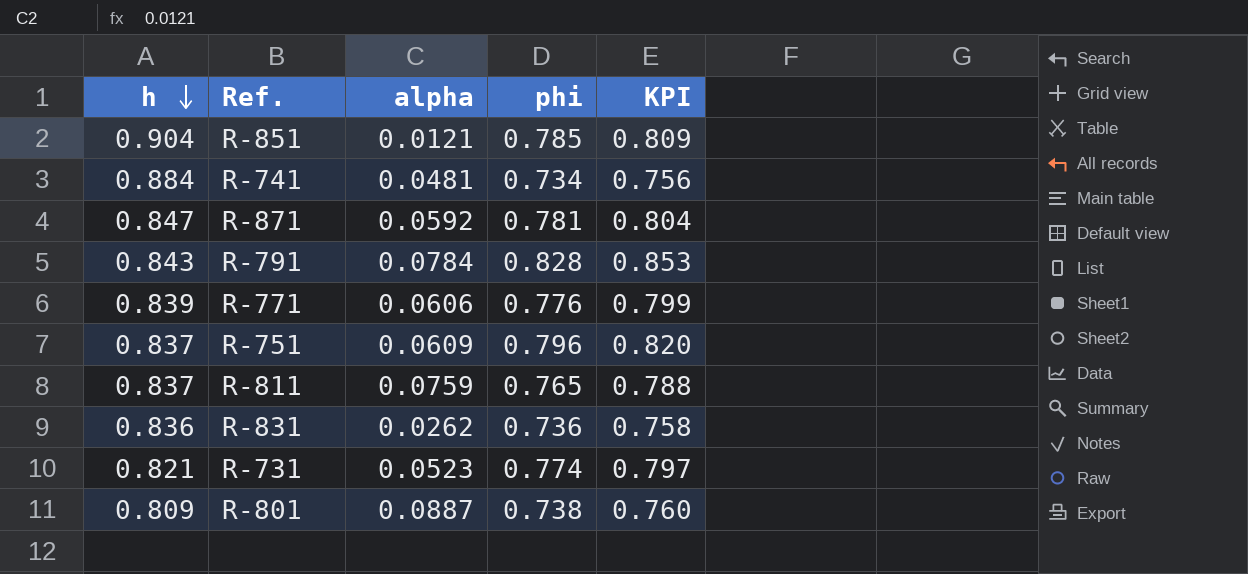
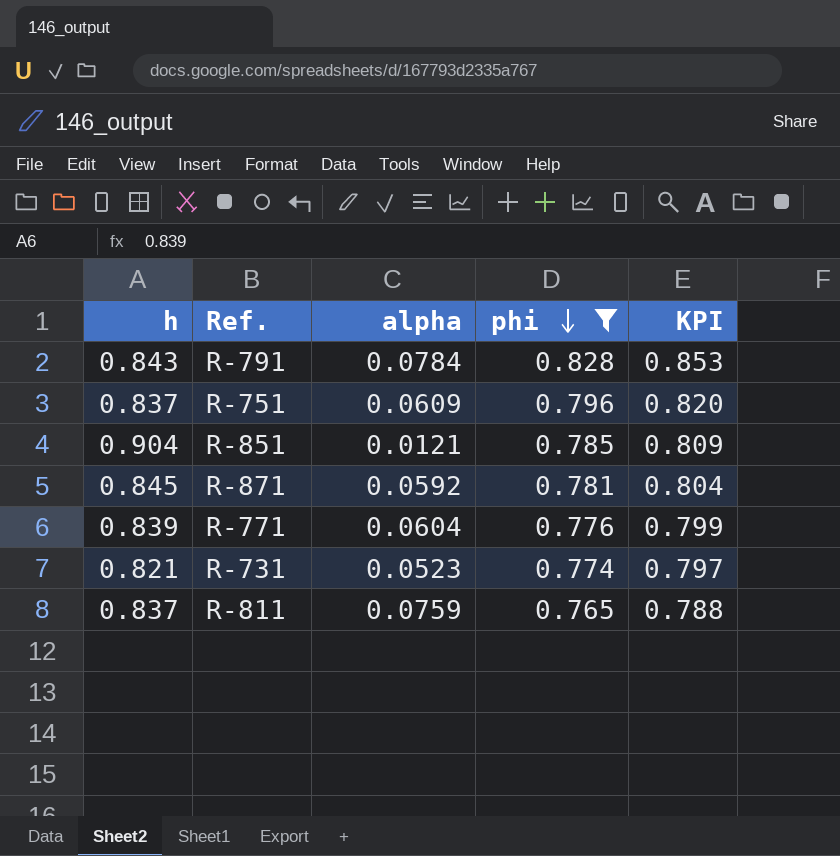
filter: none -> phi >= 0.765
row order: h descending -> phi descending
R-871 | h: 0.847 -> 0.845
R-771 | alpha: 0.0606 -> 0.0604

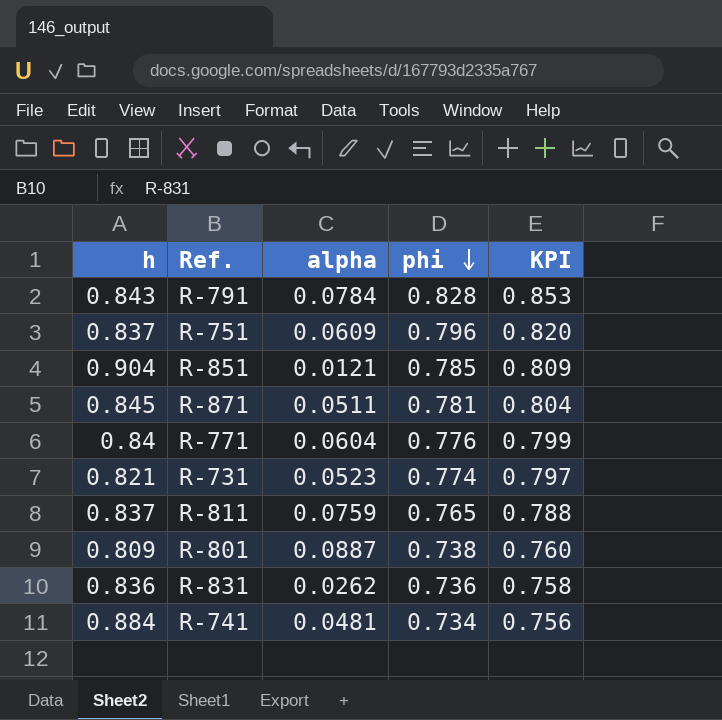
filter: phi >= 0.765 -> none
R-871 | alpha: 0.0592 -> 0.0511
R-771 | h: 0.839 -> 0.84

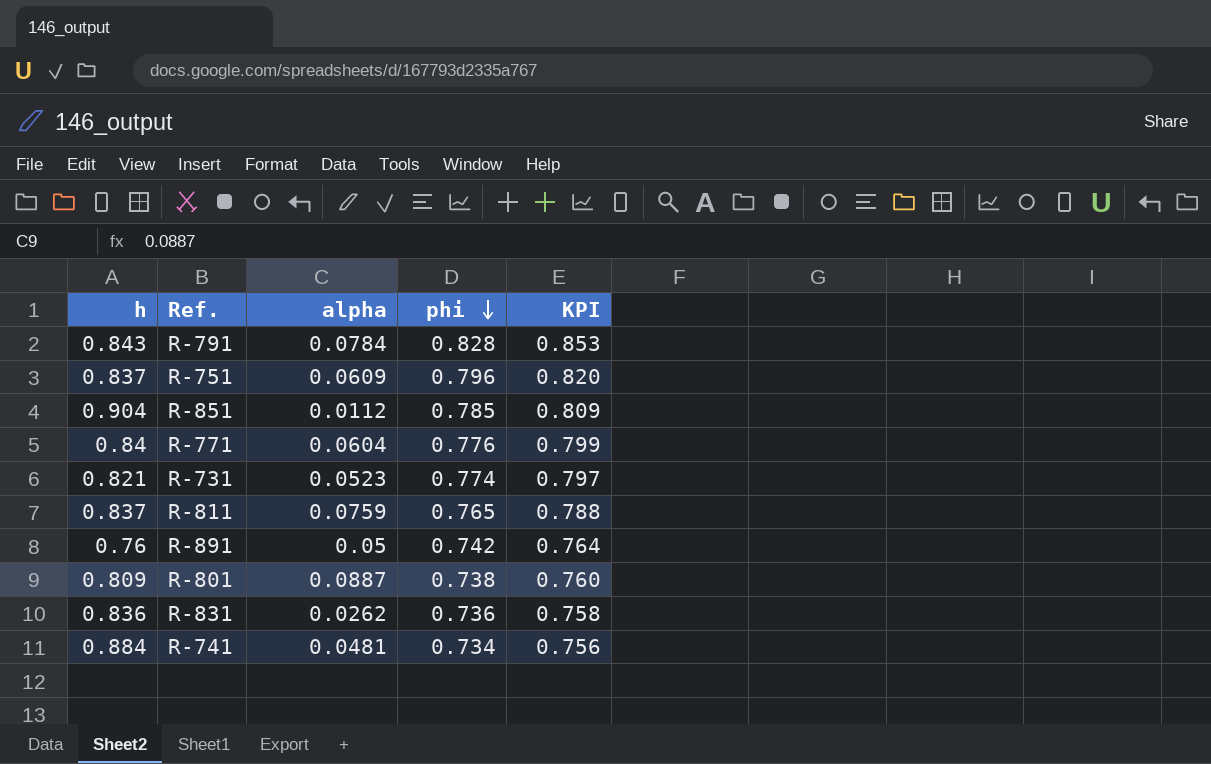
row R-871: 0.845 | 0.0511 | 0.781 | 0.804 -> none
R-851 | alpha: 0.0121 -> 0.0112
row R-891: none -> 0.76 | 0.05 | 0.742 | 0.764

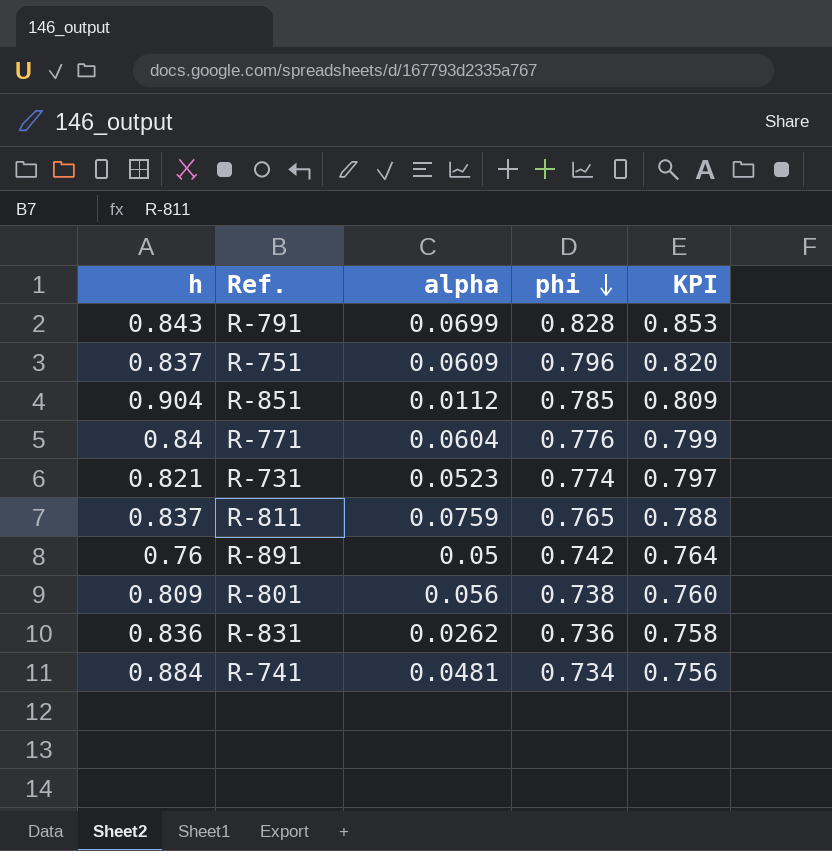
R-791 | alpha: 0.0784 -> 0.0699
R-801 | alpha: 0.0887 -> 0.056

